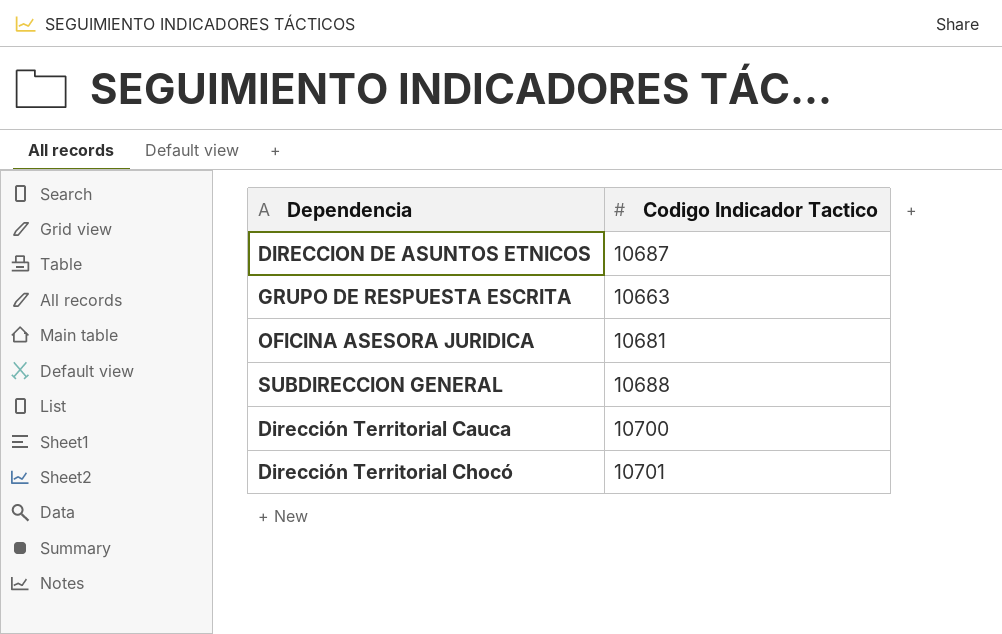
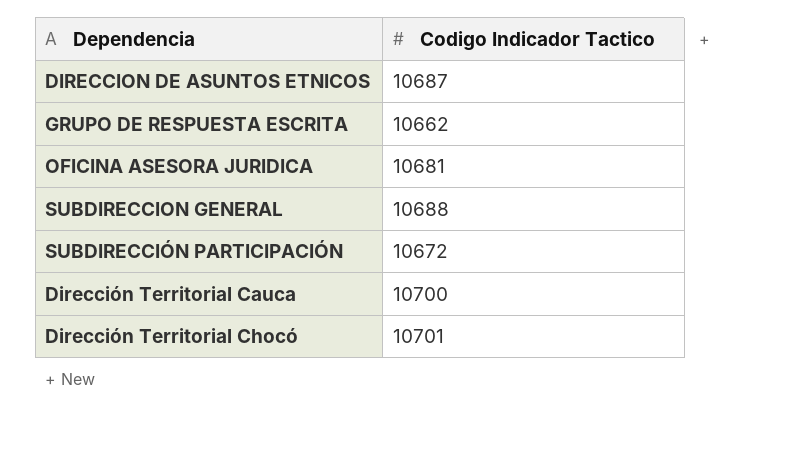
GRUPO DE RESPUESTA ESCRITA | Codigo Indicador Tactico: 10663 -> 10662
row SUBDIRECCIÓN PARTICIPACIÓN: none -> 10672

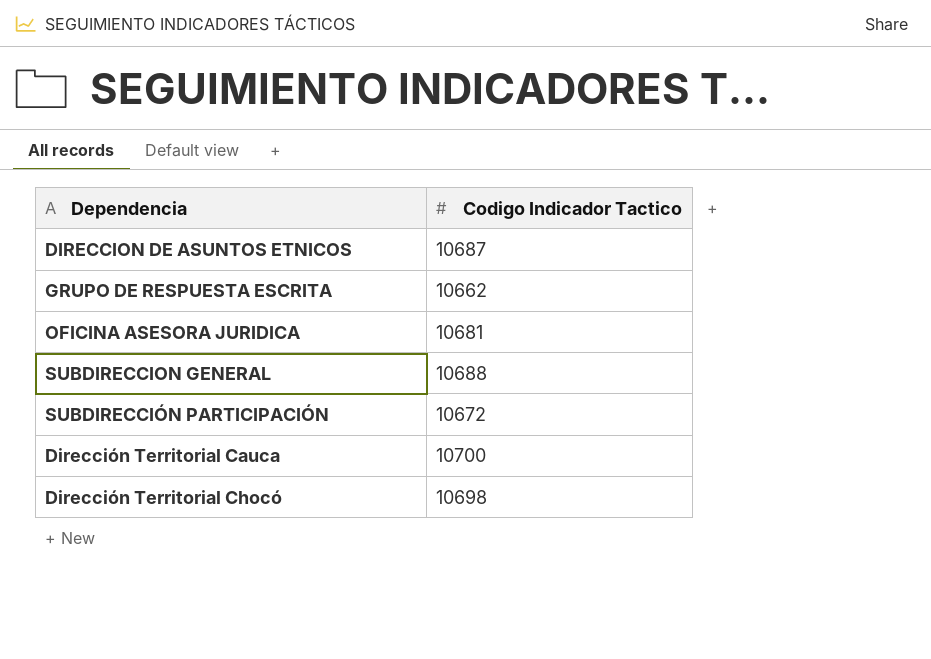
Dirección Territorial Chocó | Codigo Indicador Tactico: 10701 -> 10698

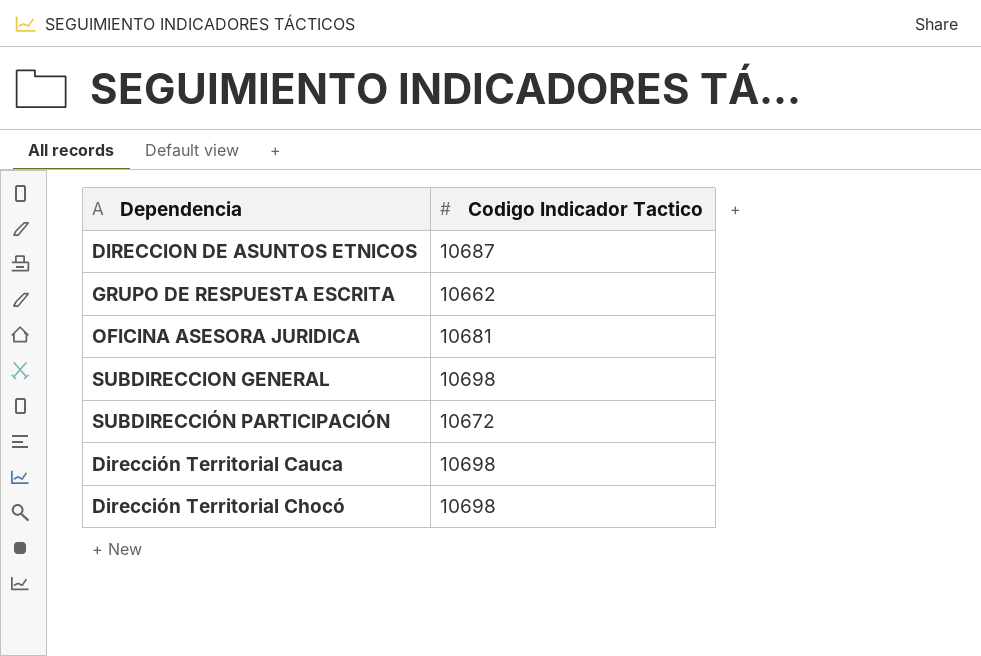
SUBDIRECCION GENERAL | Codigo Indicador Tactico: 10688 -> 10698
Dirección Territorial Cauca | Codigo Indicador Tactico: 10700 -> 10698

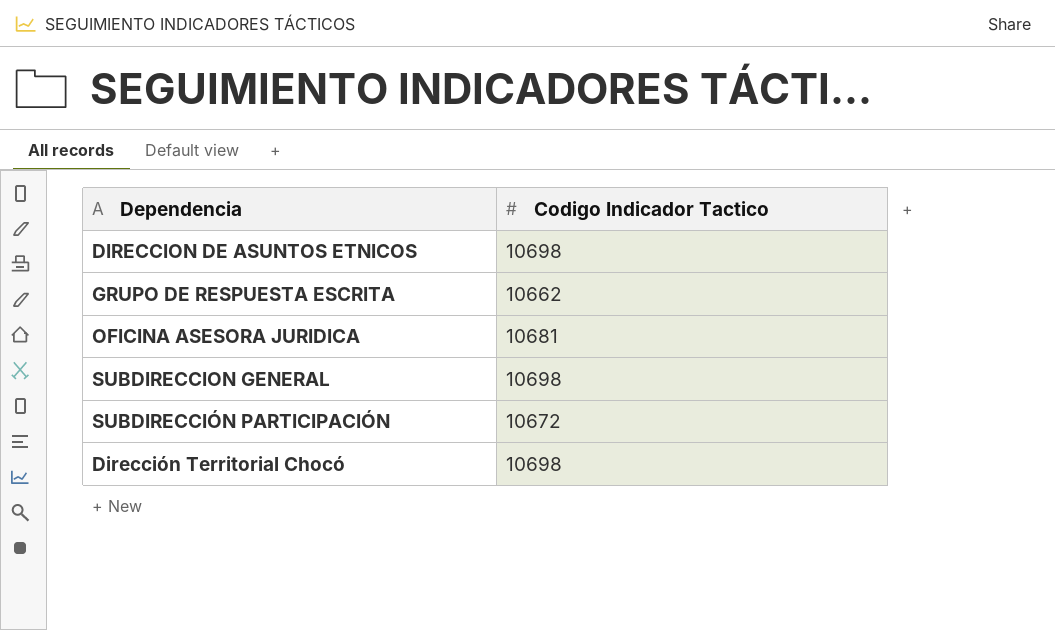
row Dirección Territorial Cauca: 10698 -> none
DIRECCION DE ASUNTOS ETNICOS | Codigo Indicador Tactico: 10687 -> 10698

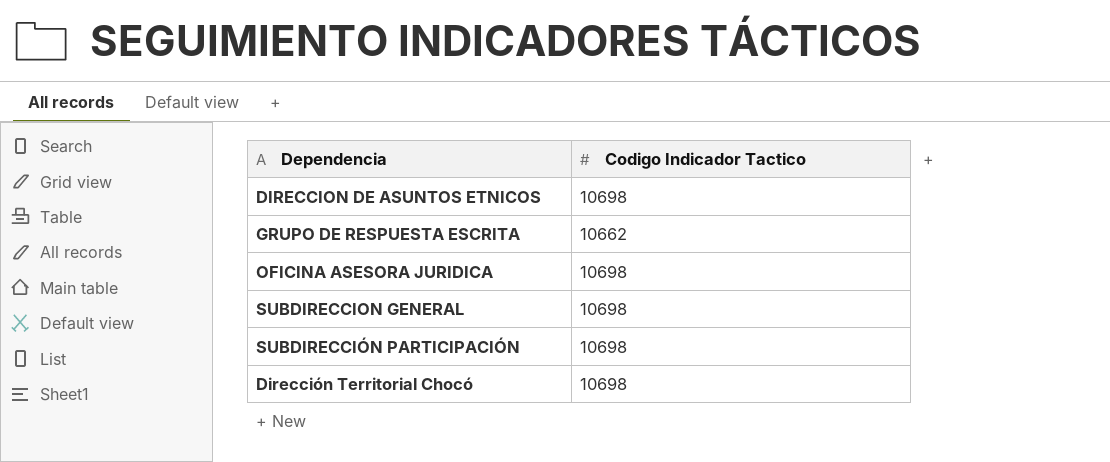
OFICINA ASESORA JURIDICA | Codigo Indicador Tactico: 10681 -> 10698
SUBDIRECCIÓN PARTICIPACIÓN | Codigo Indicador Tactico: 10672 -> 10698

